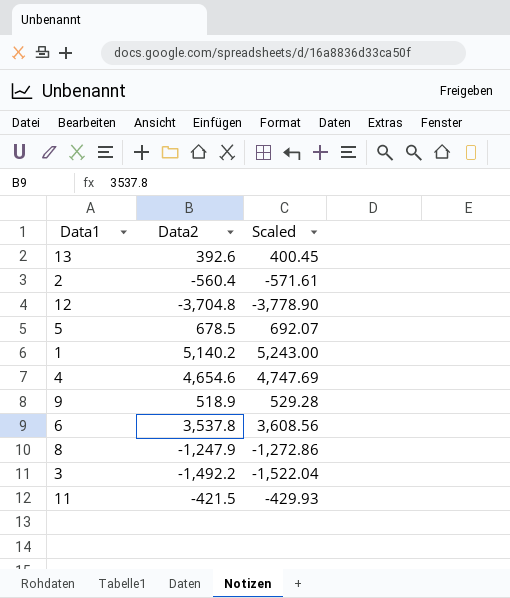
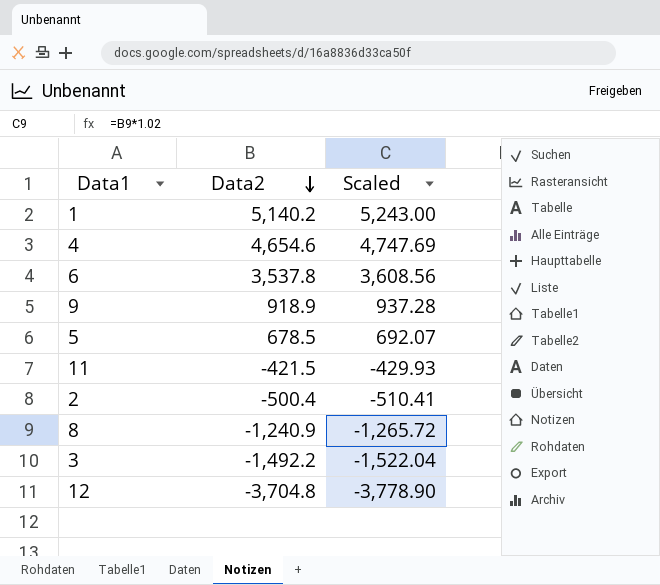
row order: none -> Data2 descending
row 13: 392.6 | 400.45 -> none
9 | Data2: 518.9 -> 918.9
9 | Scaled: 529.28 -> 937.28
2 | Data2: -560.4 -> -500.4
2 | Scaled: -571.61 -> -510.41
8 | Data2: -1,247.9 -> -1,240.9
8 | Scaled: -1,272.86 -> -1,265.72

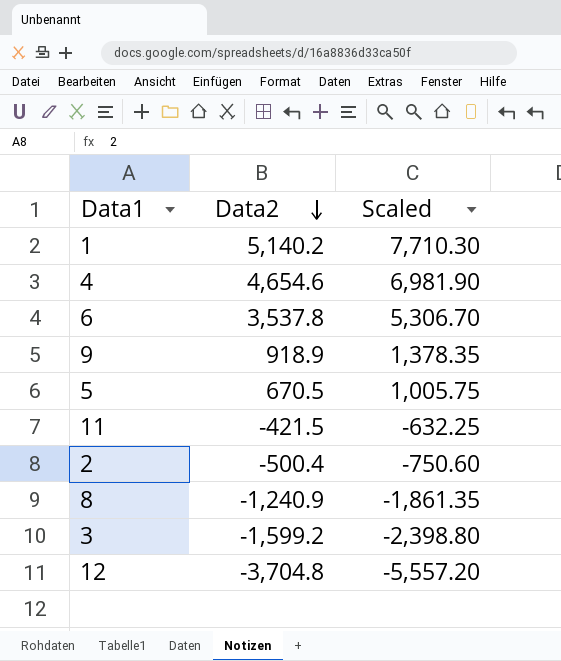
column Scaled | formula: [Data2] * 1.02 -> [Data2] * 1.5
5 | Data2: 678.5 -> 670.5
3 | Data2: -1,492.2 -> -1,599.2

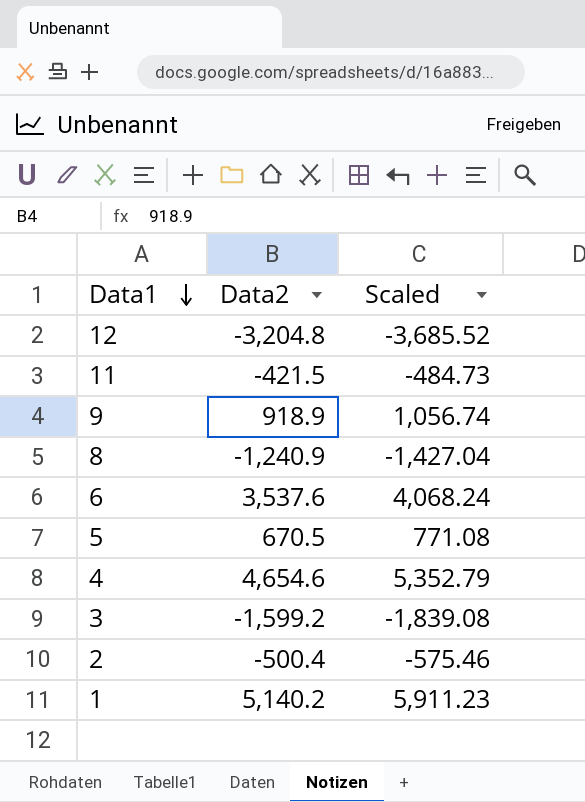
row order: Data2 descending -> Data1 descending
column Scaled | formula: [Data2] * 1.5 -> [Data2] * 1.15
12 | Data2: -3,704.8 -> -3,204.8
6 | Data2: 3,537.8 -> 3,537.6

